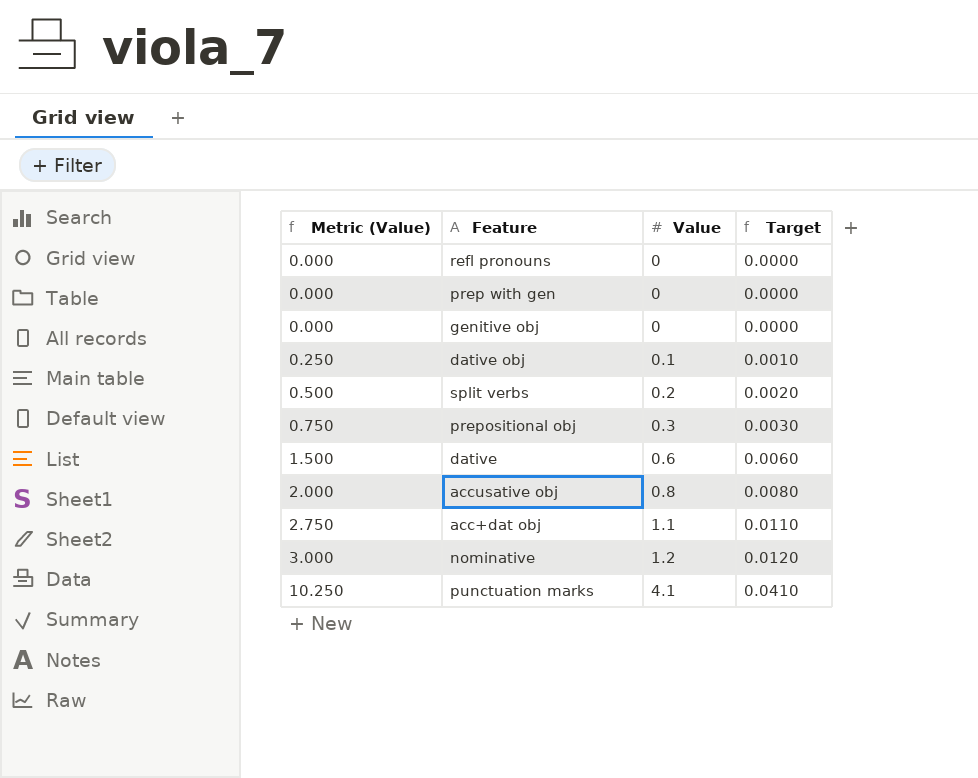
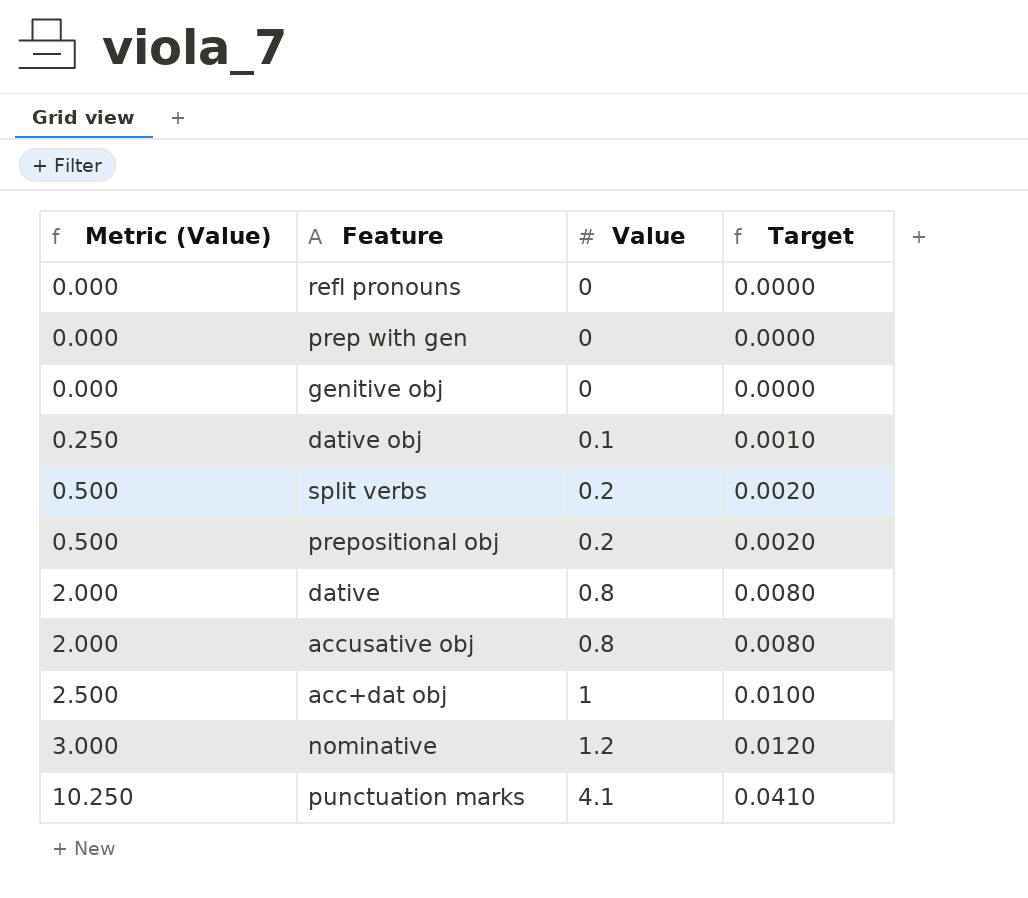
prepositional obj | Metric (Value): 0.750 -> 0.500
prepositional obj | Value: 0.3 -> 0.2
prepositional obj | Target: 0.0030 -> 0.0020
dative | Metric (Value): 1.500 -> 2.000
dative | Value: 0.6 -> 0.8
dative | Target: 0.0060 -> 0.0080
acc+dat obj | Metric (Value): 2.750 -> 2.500
acc+dat obj | Value: 1.1 -> 1
acc+dat obj | Target: 0.0110 -> 0.0100

